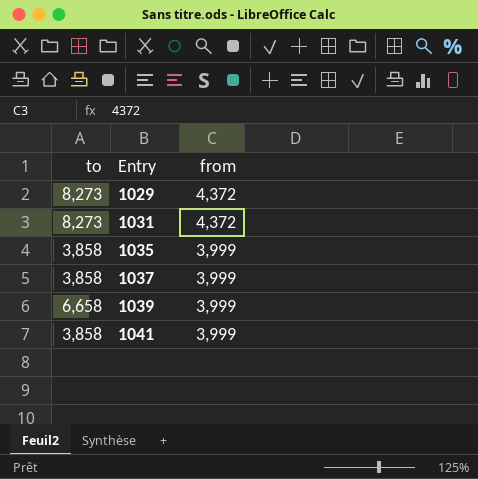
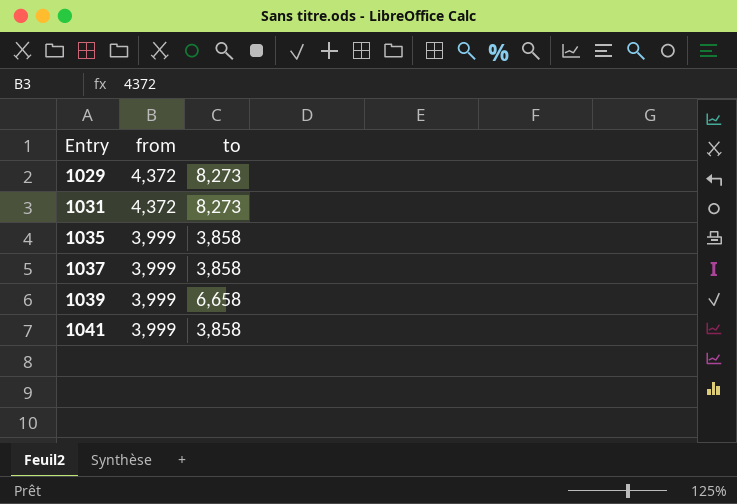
column to | position: 1 -> 3

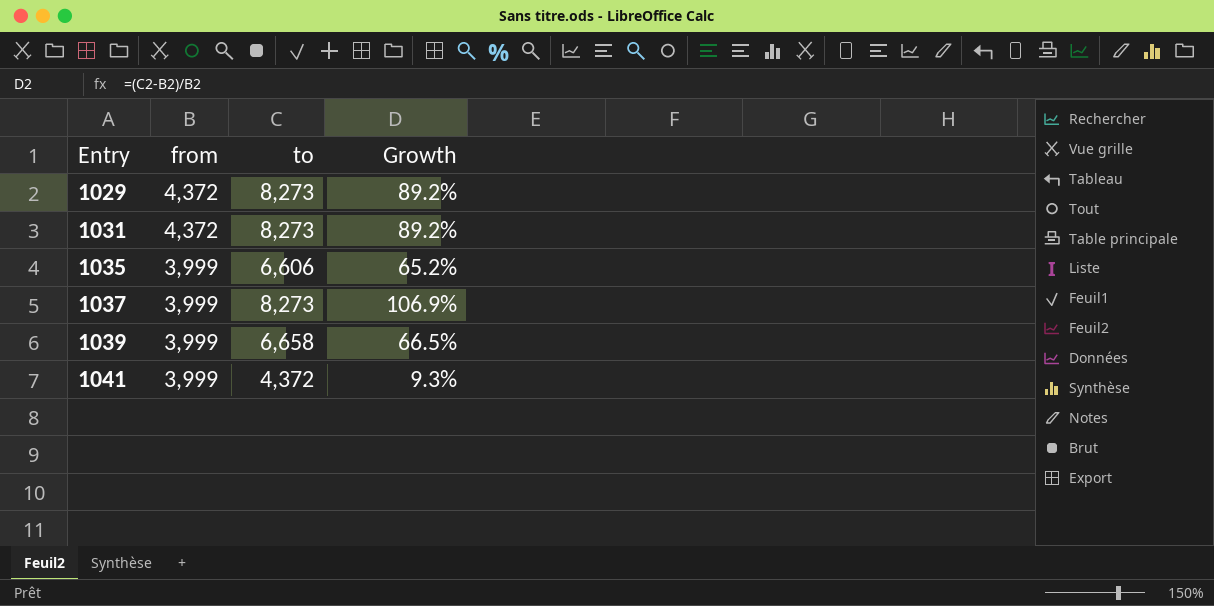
column Growth | formula: none -> ([to] - [from]) / [from]
1035 | to: 3,858 -> 6,606
1037 | to: 3,858 -> 8,273
1041 | to: 3,858 -> 4,372

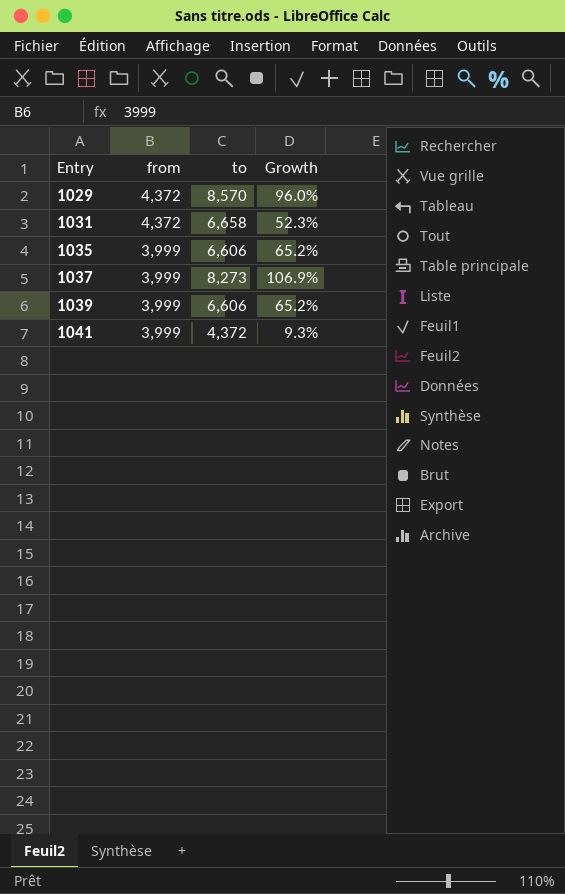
1029 | to: 8,273 -> 8,570
1029 | Growth: 89.2% -> 96.0%
1031 | to: 8,273 -> 6,658
1031 | Growth: 89.2% -> 52.3%
1039 | to: 6,658 -> 6,606
1039 | Growth: 66.5% -> 65.2%

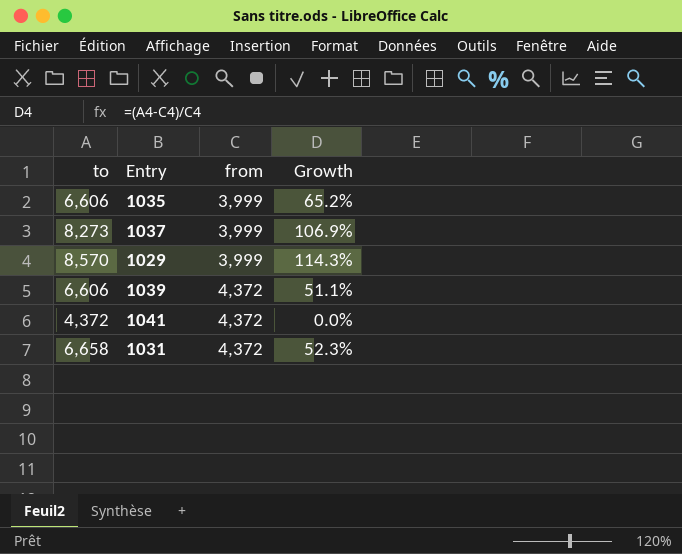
row order: Entry ascending -> from ascending
column to | position: 3 -> 1
1029 | from: 4,372 -> 3,999
1029 | Growth: 96.0% -> 114.3%
1039 | from: 3,999 -> 4,372
1039 | Growth: 65.2% -> 51.1%
1041 | from: 3,999 -> 4,372
1041 | Growth: 9.3% -> 0.0%

